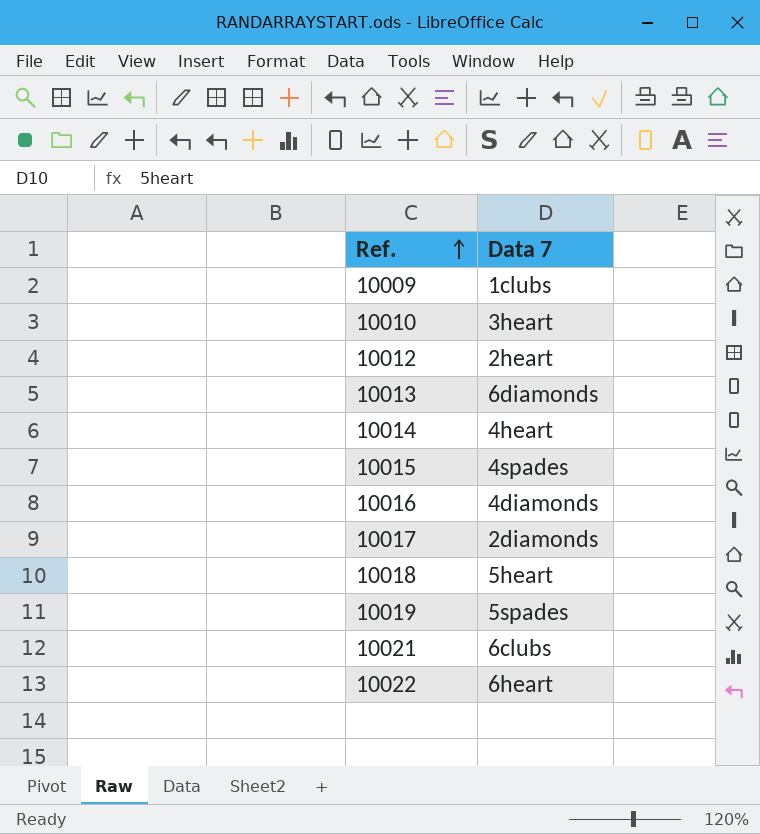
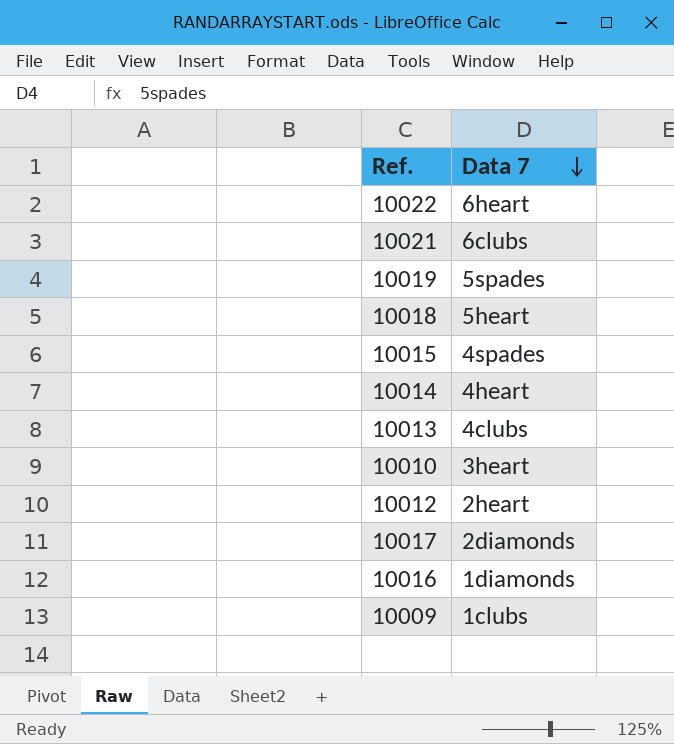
row order: Ref. ascending -> Data 7 descending
10013 | Data 7: 6diamonds -> 4clubs
10016 | Data 7: 4diamonds -> 1diamonds

